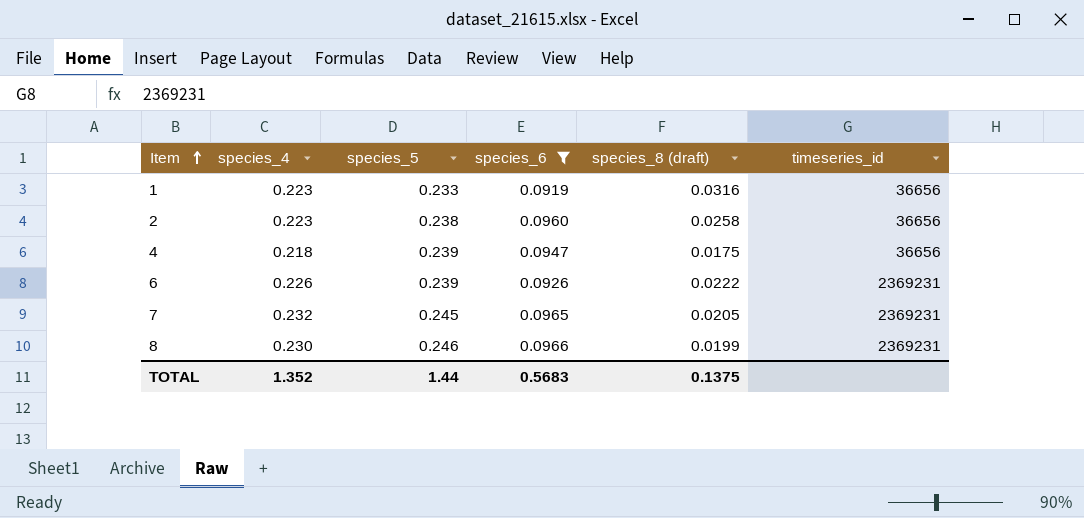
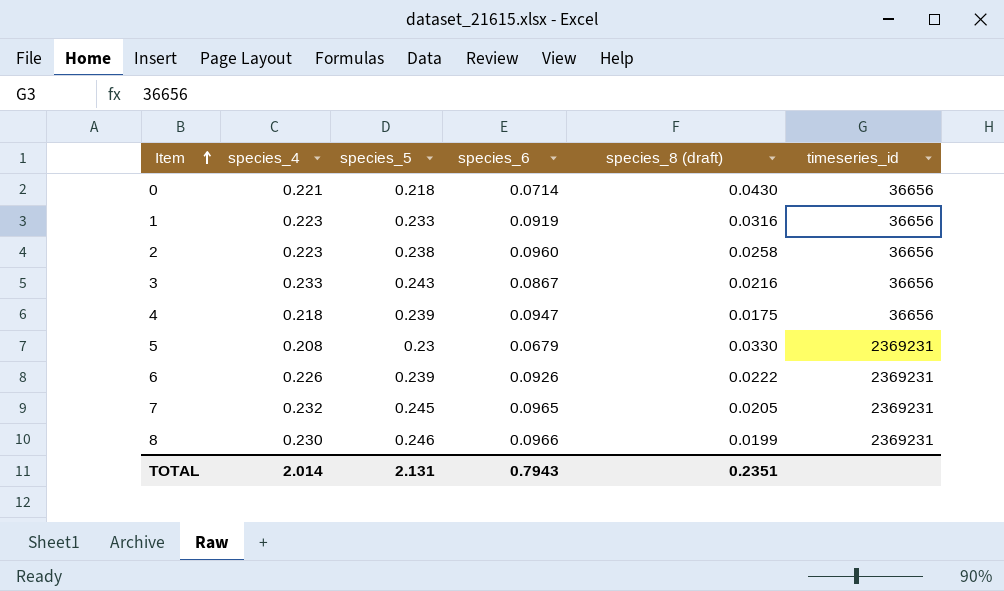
filter: species_6 >= 0.0919 -> none
TOTAL | species_4: 1.352 -> 2.014
TOTAL | species_5: 1.44 -> 2.131
TOTAL | species_6: 0.5683 -> 0.7943
TOTAL | species_8 (draft): 0.1375 -> 0.2351

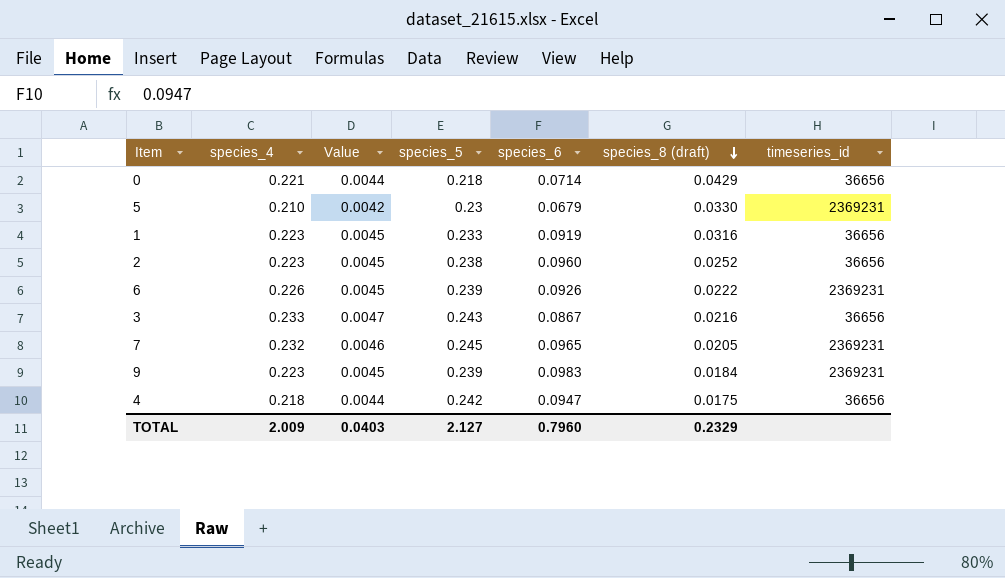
row order: Item ascending -> species_8 (draft) descending
column Value | formula: none -> [species_4] * 0.02
row 8: 0.230 | 0.246 | 0.0966 | 0.0199 | 2369231 -> none
0 | species_8 (draft): 0.0430 -> 0.0429
5 | species_4: 0.208 -> 0.210
2 | species_8 (draft): 0.0258 -> 0.0252
row 9: none -> 0.223 | 0.0045 | 0.239 | 0.0983 | 0.0184 | 2369231
4 | species_5: 0.239 -> 0.242
TOTAL | species_4: 2.014 -> 2.009
TOTAL | species_5: 2.131 -> 2.127
TOTAL | species_6: 0.7943 -> 0.7960
TOTAL | species_8 (draft): 0.2351 -> 0.2329

